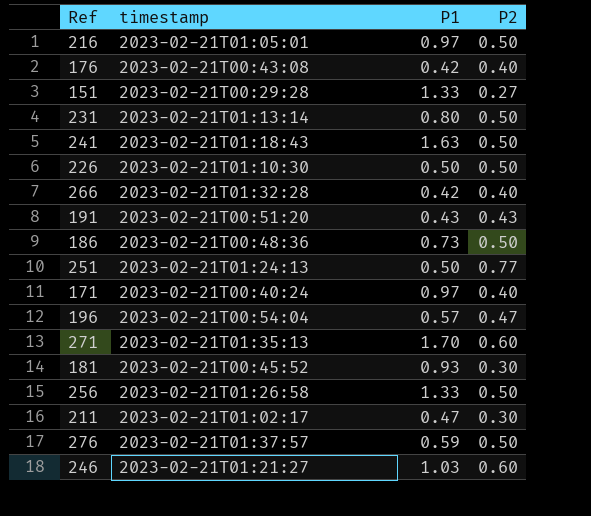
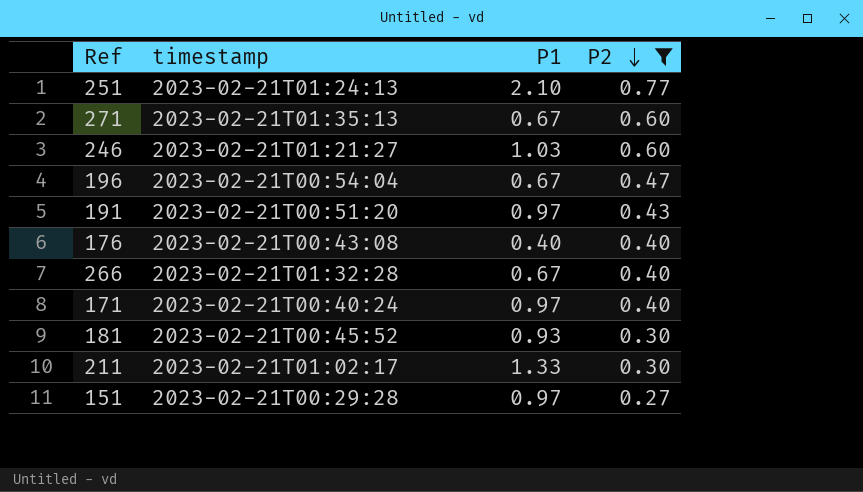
filter: none -> P2 != 0.50
row order: none -> P2 descending
251 | P1: 0.50 -> 2.10
271 | P1: 1.70 -> 0.67
196 | P1: 0.57 -> 0.67
191 | P1: 0.43 -> 0.97
176 | P1: 0.42 -> 0.40
266 | P1: 0.42 -> 0.67
211 | P1: 0.47 -> 1.33
151 | P1: 1.33 -> 0.97

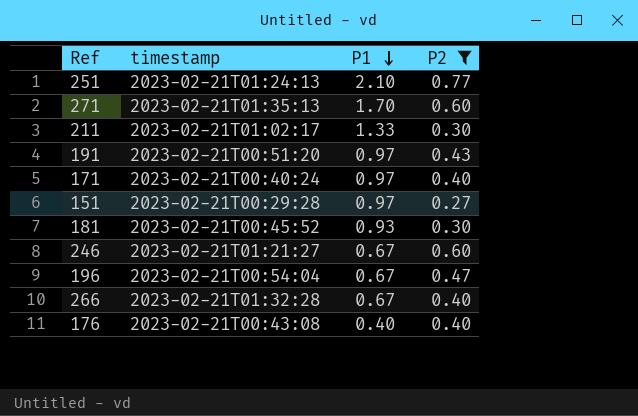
row order: P2 descending -> P1 descending
271 | P1: 0.67 -> 1.70
246 | P1: 1.03 -> 0.67

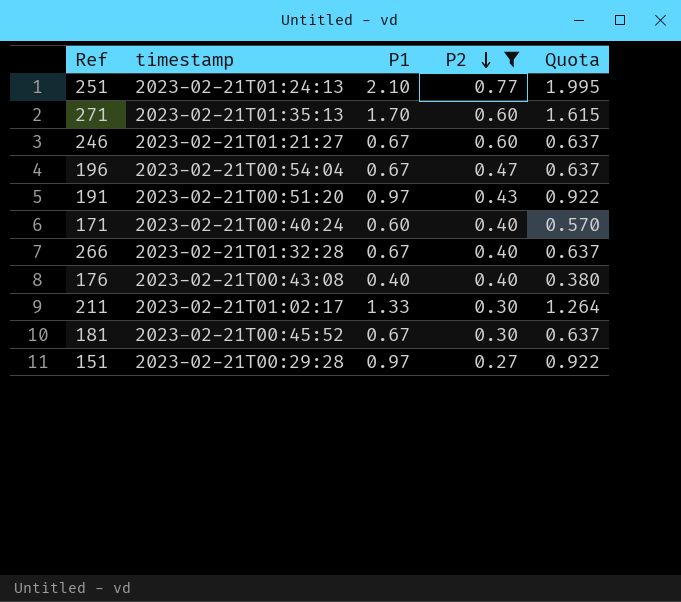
row order: P1 descending -> P2 descending
column Quota | formula: none -> [P1] * 0.95
171 | P1: 0.97 -> 0.60
181 | P1: 0.93 -> 0.67

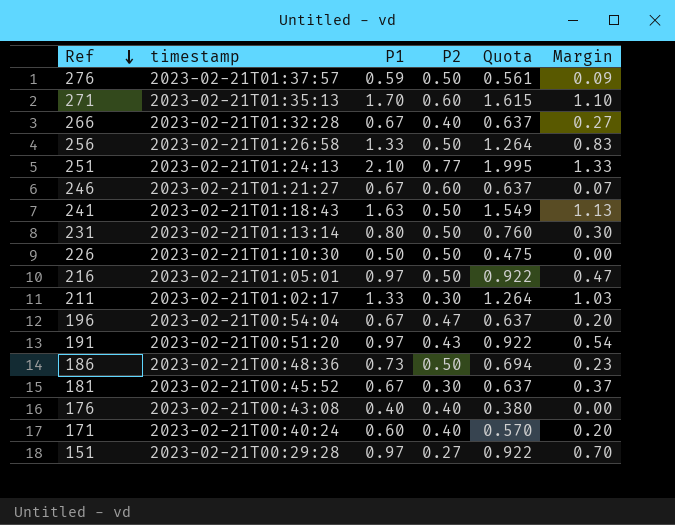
filter: P2 != 0.50 -> none
row order: P2 descending -> Ref descending
column Margin | formula: none -> [P1] - [P2]

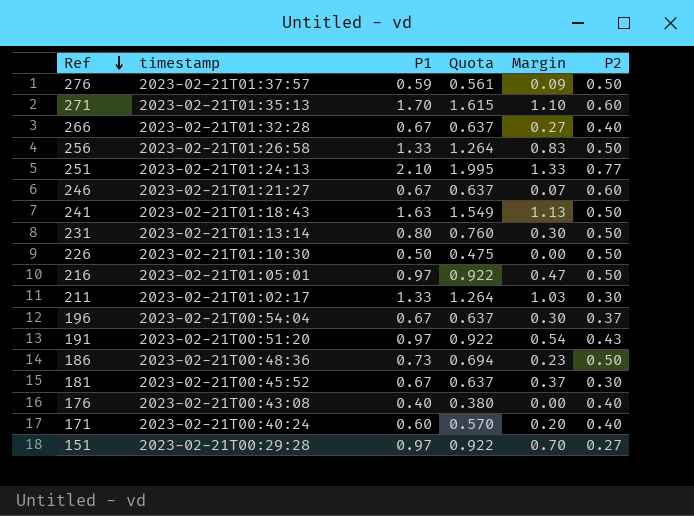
column P2 | position: 4 -> 6
196 | Margin: 0.20 -> 0.30
196 | P2: 0.47 -> 0.37

